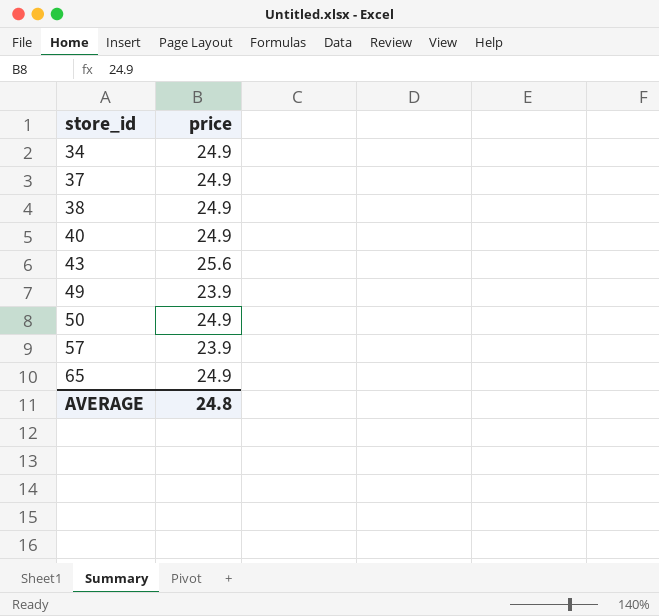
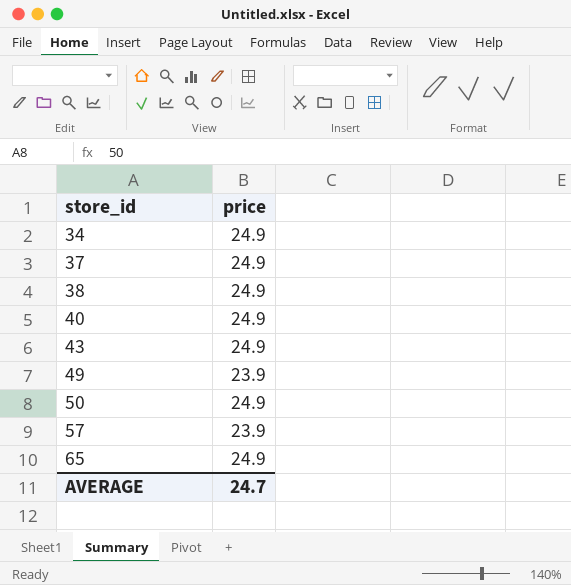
43 | price: 25.6 -> 24.9
AVERAGE | price: 24.8 -> 24.7

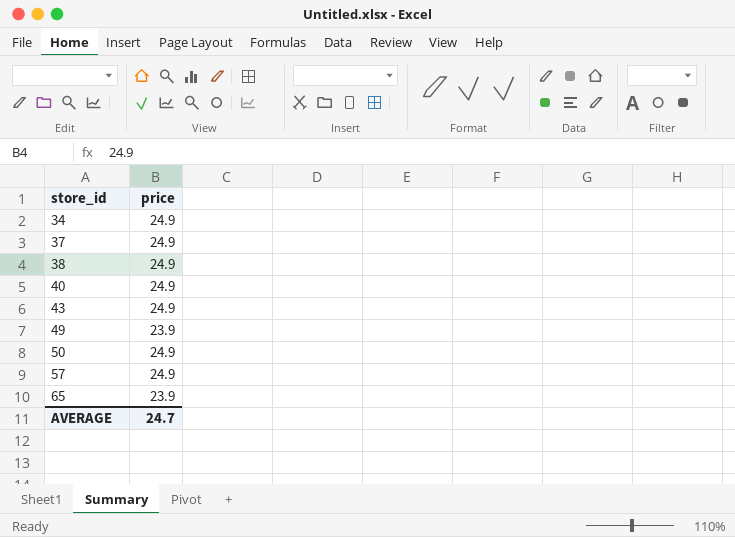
57 | price: 23.9 -> 24.9
65 | price: 24.9 -> 23.9

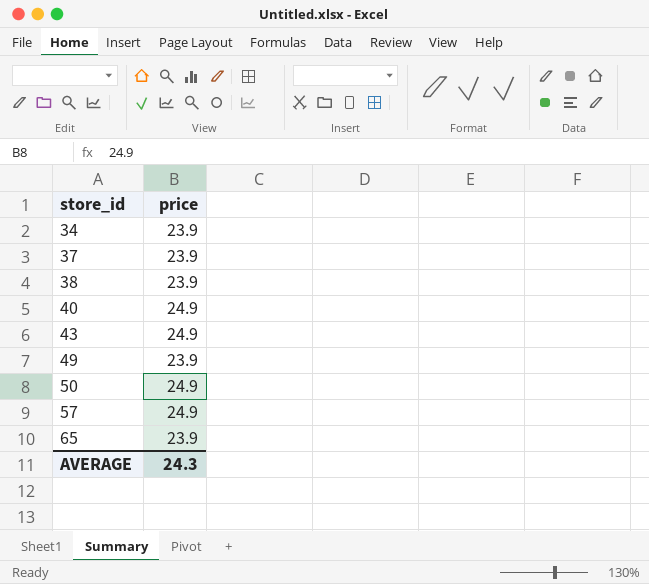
34 | price: 24.9 -> 23.9
37 | price: 24.9 -> 23.9
38 | price: 24.9 -> 23.9
AVERAGE | price: 24.7 -> 24.3

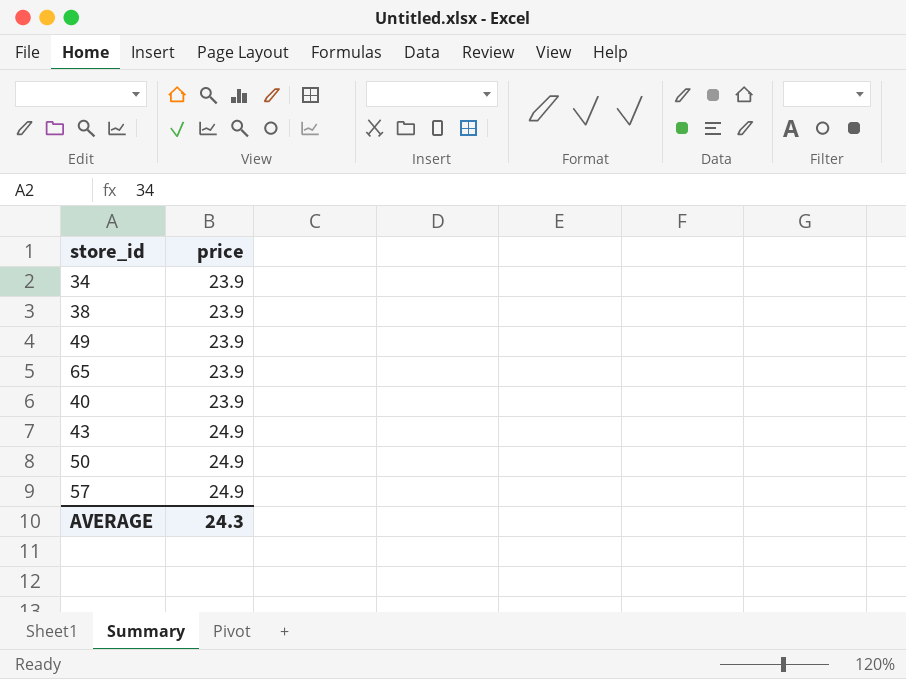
row order: store_id ascending -> price ascending
row 37: 23.9 -> none
40 | price: 24.9 -> 23.9

